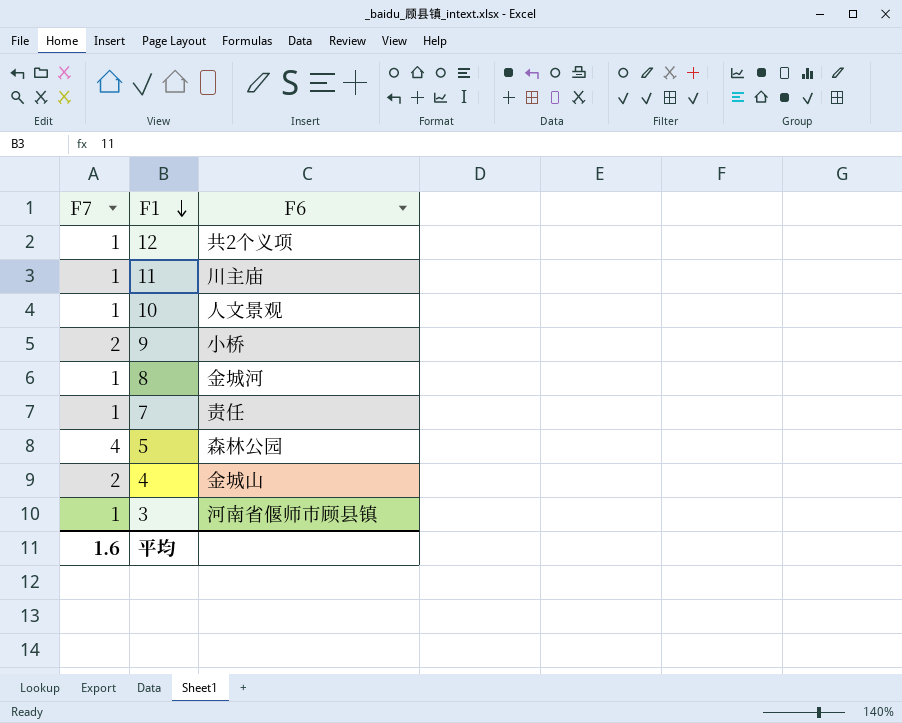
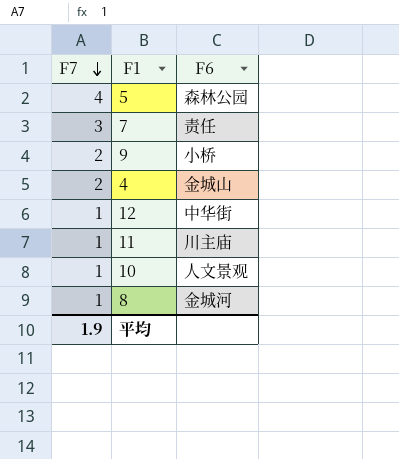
row order: F1 descending -> F7 descending
row 3: 1 | 河南省偃师市顾县镇 -> none
7 | F7: 1 -> 3
12 | F6: 共2个义项 -> 中华街
平均 | F7: 1.6 -> 1.9

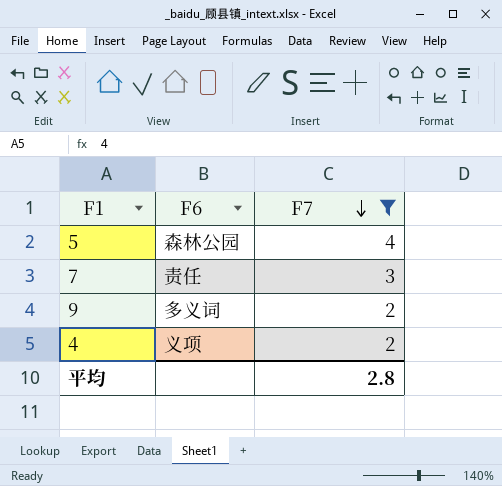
filter: none -> F7 != 1
column F7 | position: 1 -> 3
9 | F6: 小桥 -> 多义词
4 | F6: 金城山 -> 义项
平均 | F7: 1.9 -> 2.8

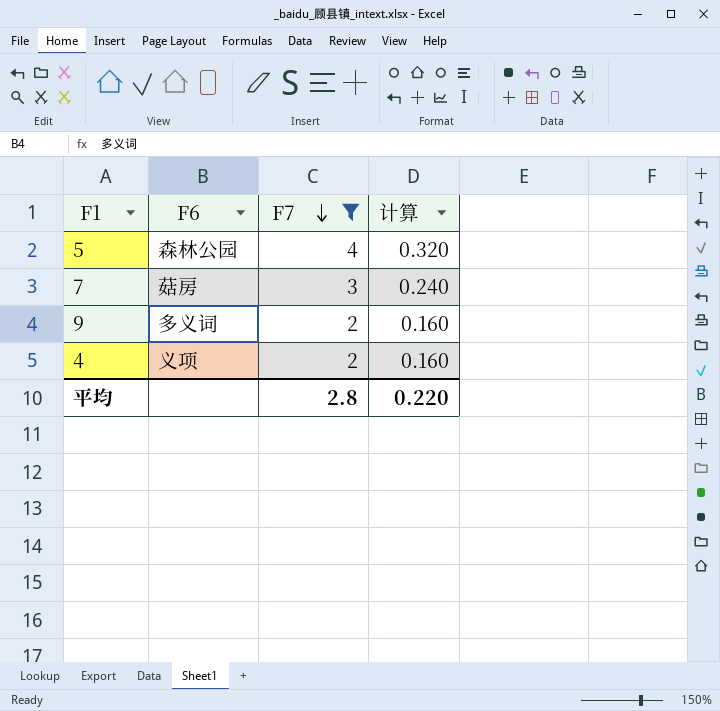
column 计算 | formula: none -> [F7] * 0.08
7 | F6: 责任 -> 菇房

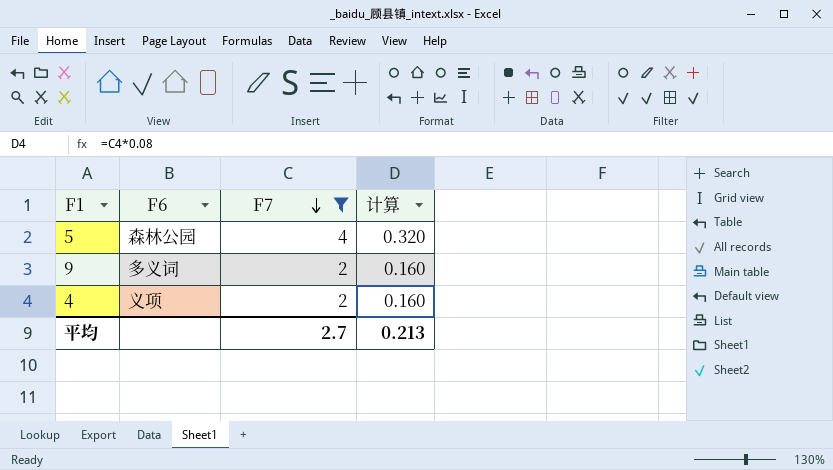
row 7: 菇房 | 3 | 0.240 -> none
平均 | F7: 2.8 -> 2.7
平均 | 计算: 0.220 -> 0.213

